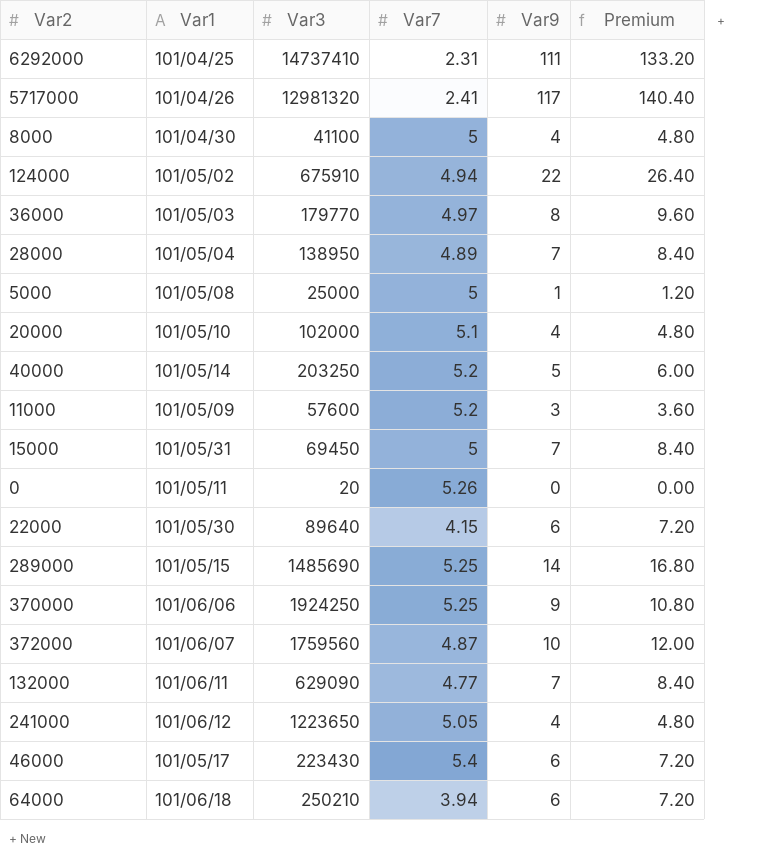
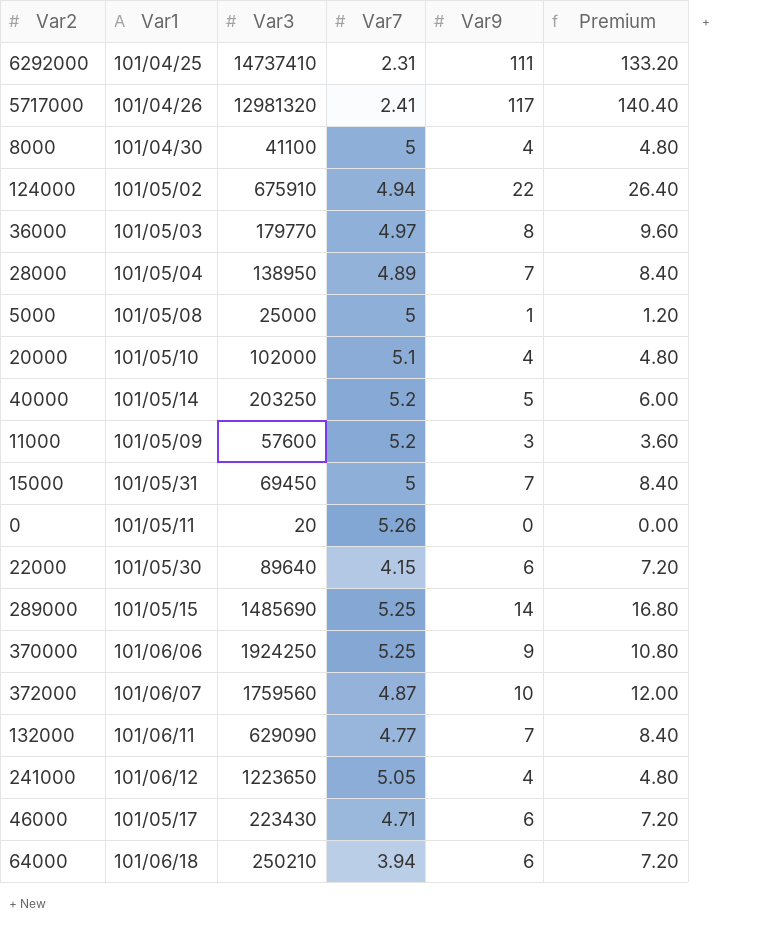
46000 | Var7: 5.4 -> 4.71

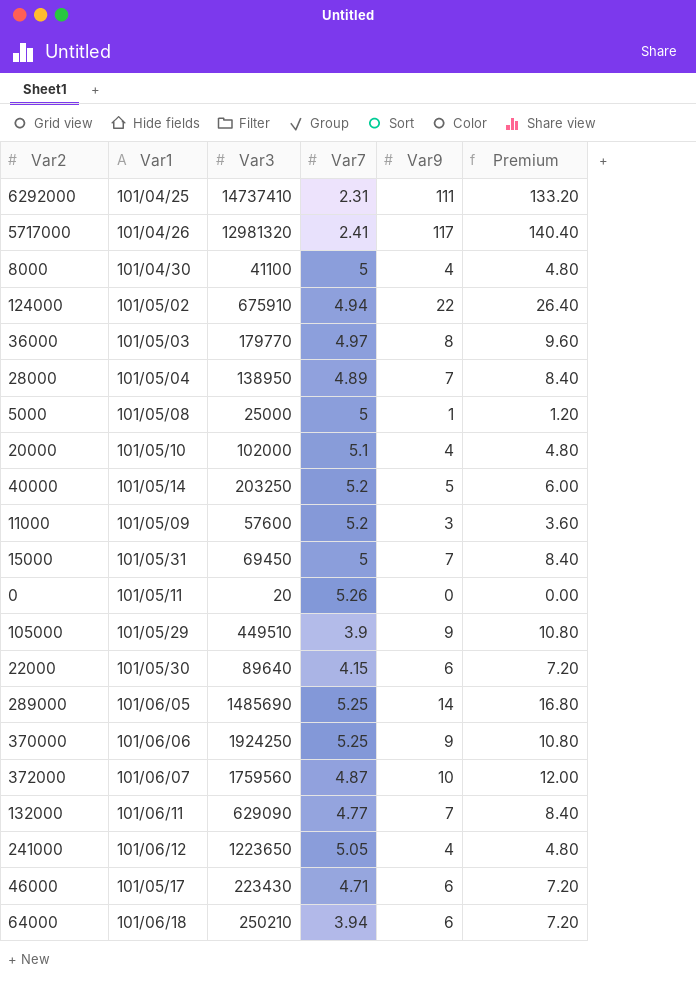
row 105000: none -> 101/05/29 | 449510 | 3.9 | 9 | 10.80
289000 | Var1: 101/05/15 -> 101/06/05

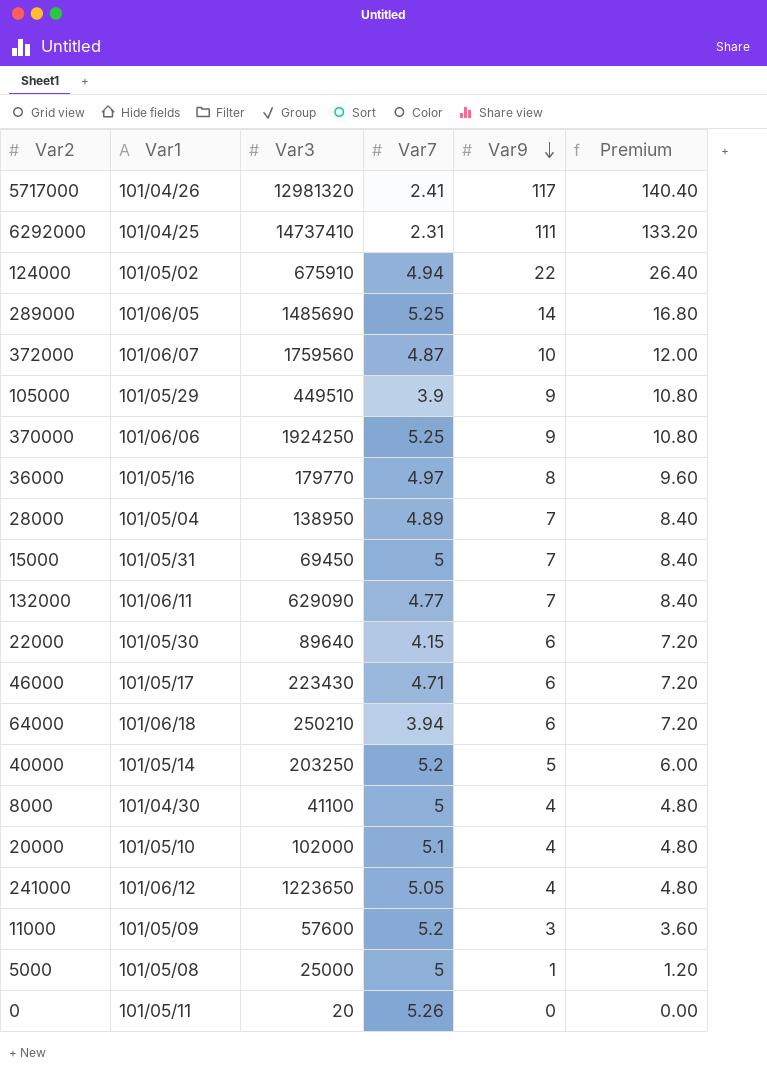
row order: none -> Var9 descending
36000 | Var1: 101/05/03 -> 101/05/16

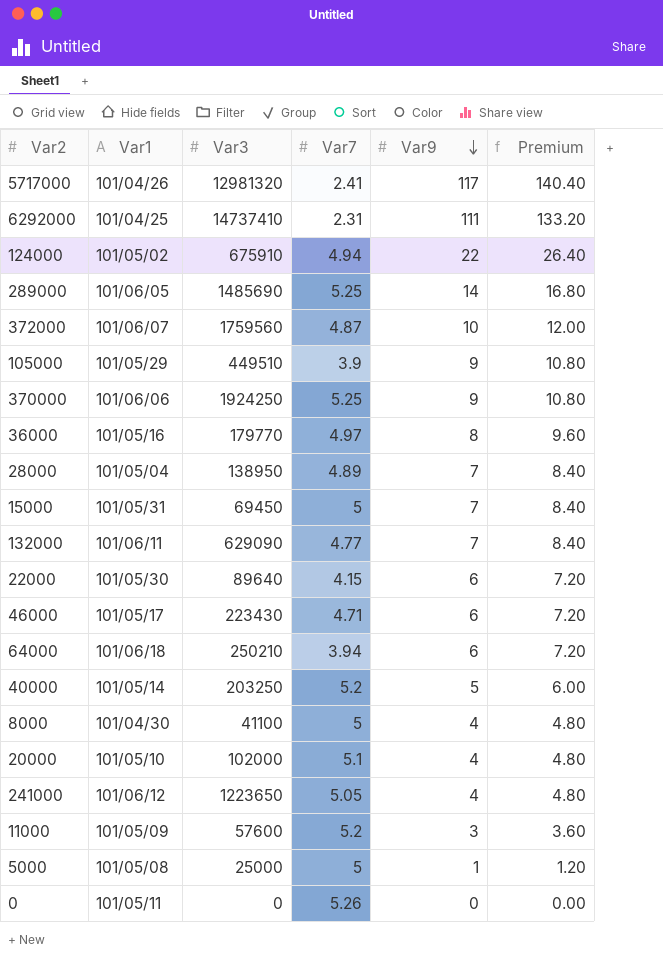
0 | Var3: 20 -> 0

